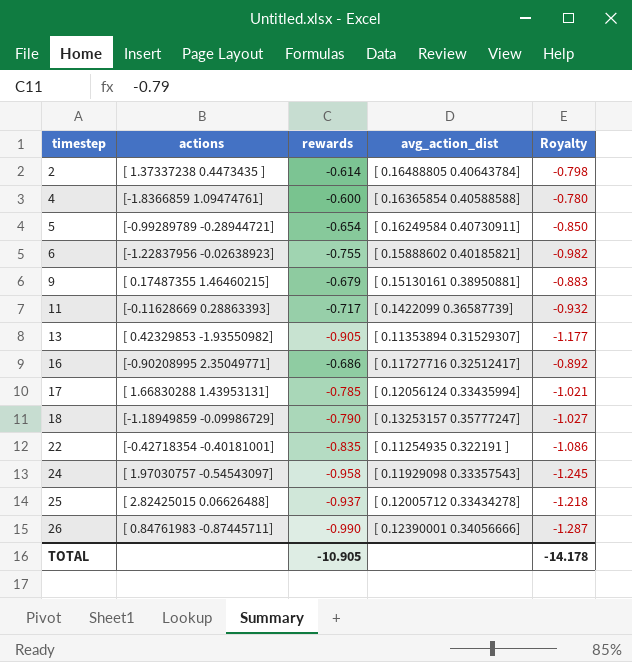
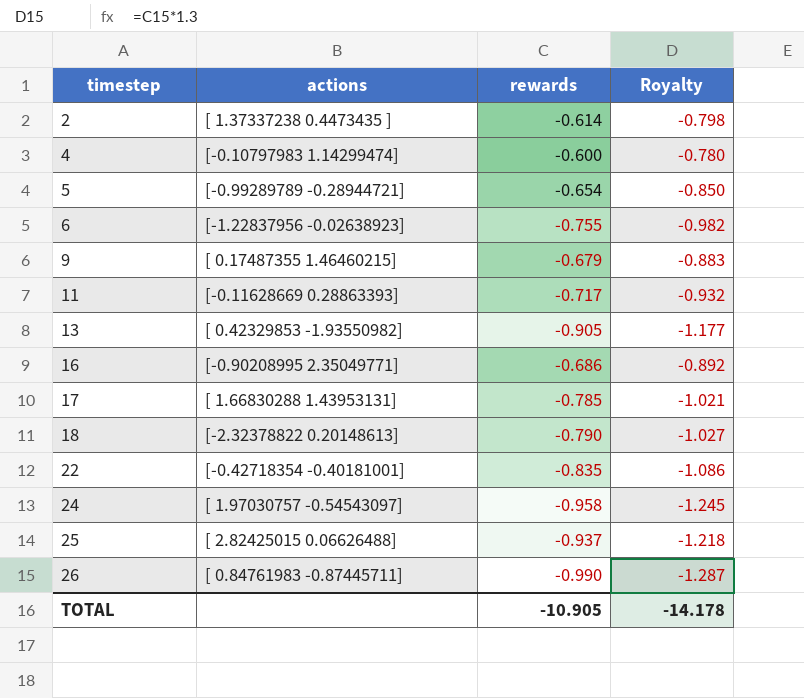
column avg_action_dist | position: 4 -> none
4 | actions: [-1.8366859 1.09474761] -> [-0.10797983 1.14299474]
18 | actions: [-1.18949859 -0.09986729] -> [-2.32378822 0.20148613]

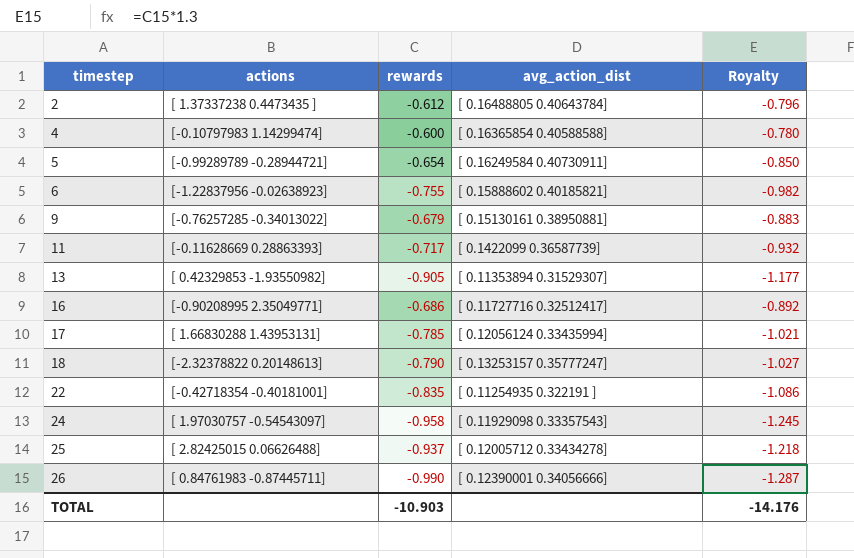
column avg_action_dist | position: none -> 4
2 | rewards: -0.614 -> -0.612
2 | Royalty: -0.798 -> -0.796
9 | actions: [ 0.17487355 1.46460215] -> [-0.76257285 -0.34013022]
TOTAL | rewards: -10.905 -> -10.903
TOTAL | Royalty: -14.178 -> -14.176

